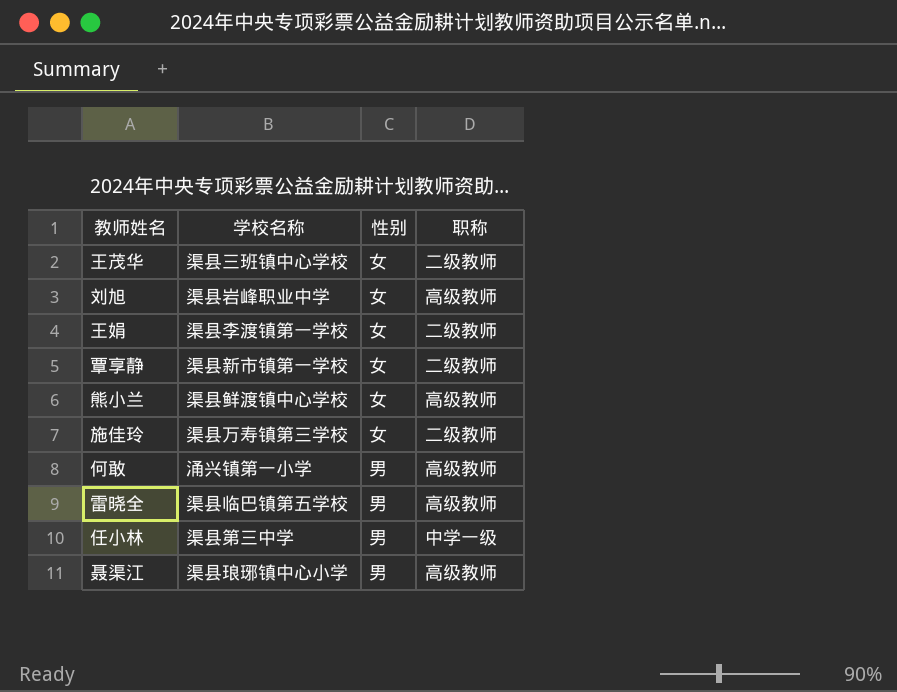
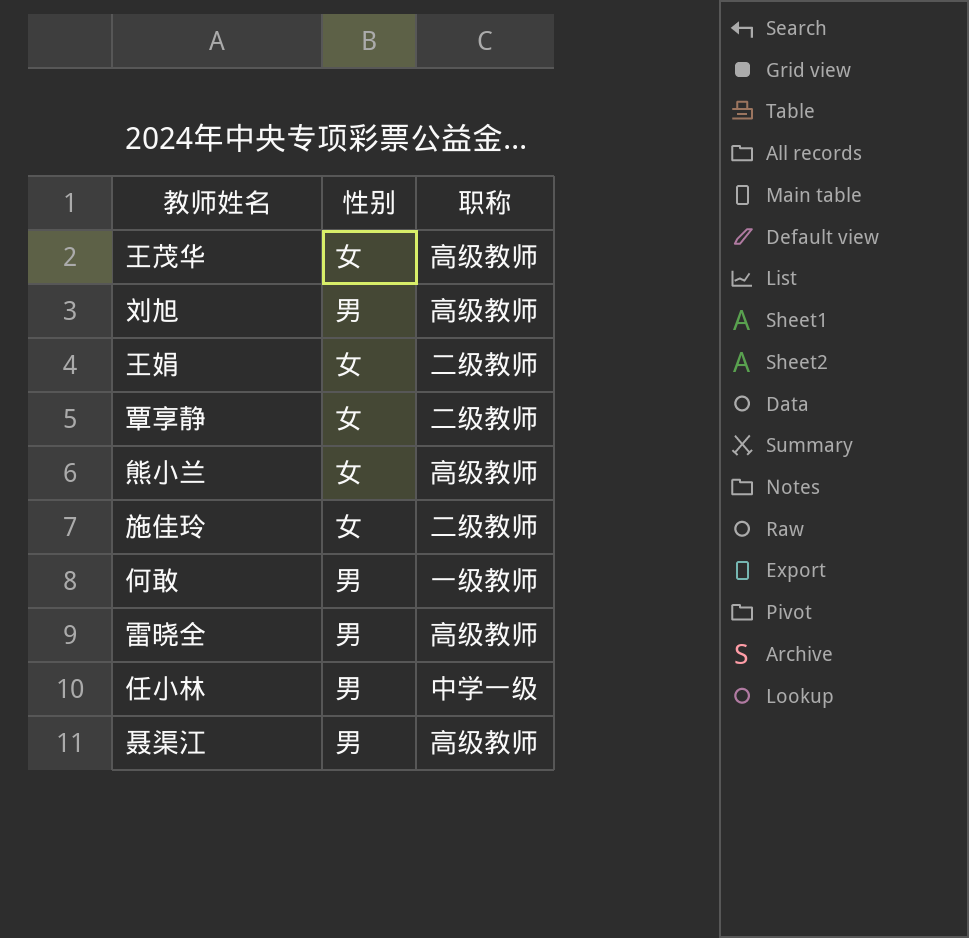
column 学校名称 | position: 2 -> none
王茂华 | 职称: 二级教师 -> 高级教师
刘旭 | 性别: 女 -> 男
何敢 | 职称: 高级教师 -> 一级教师

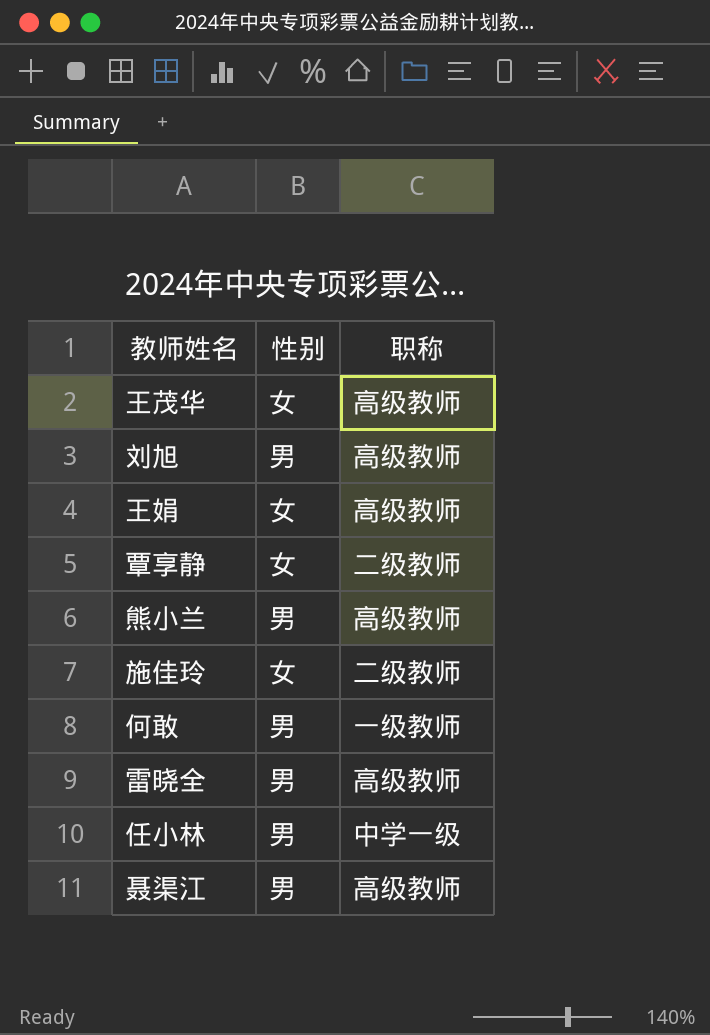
王娟 | 职称: 二级教师 -> 高级教师
熊小兰 | 性别: 女 -> 男

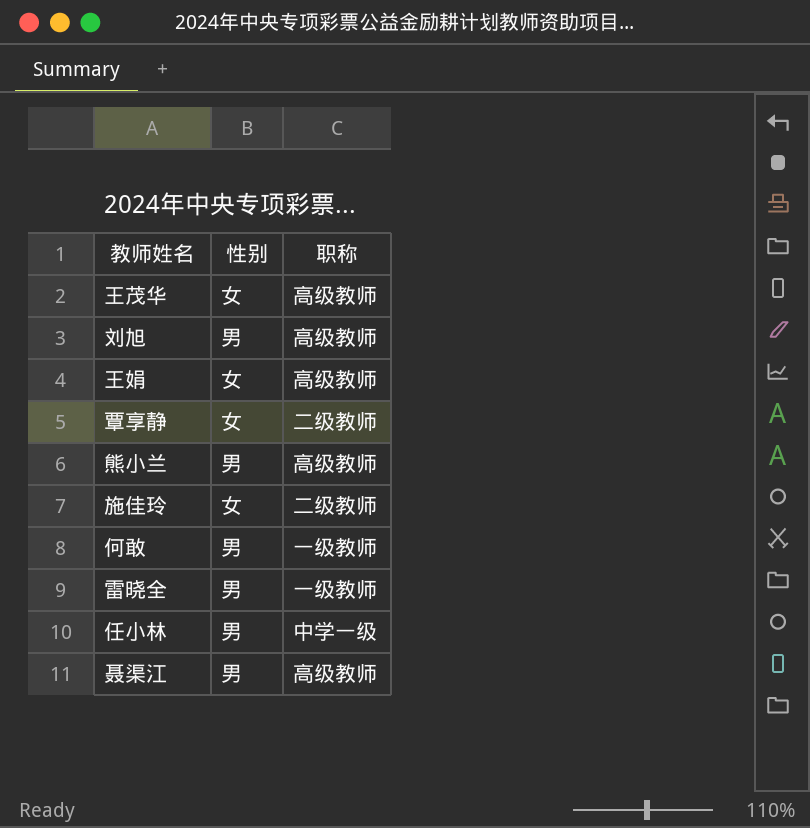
雷晓全 | 职称: 高级教师 -> 一级教师

